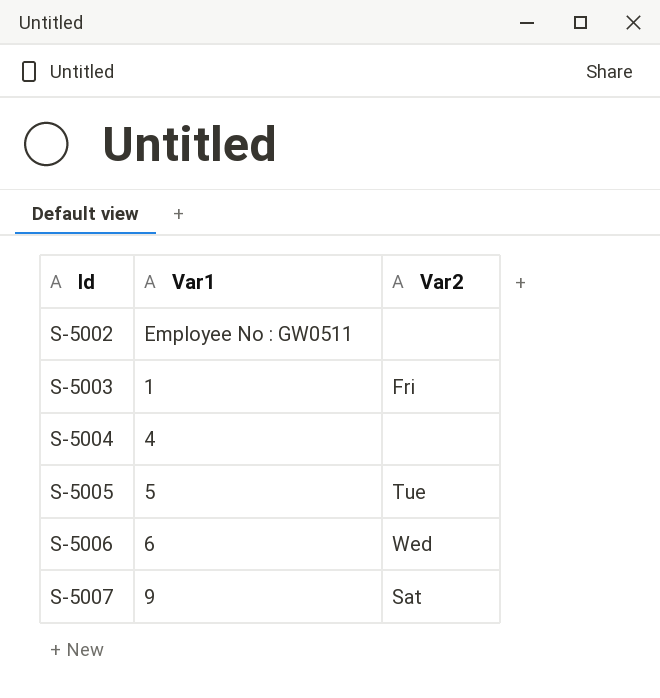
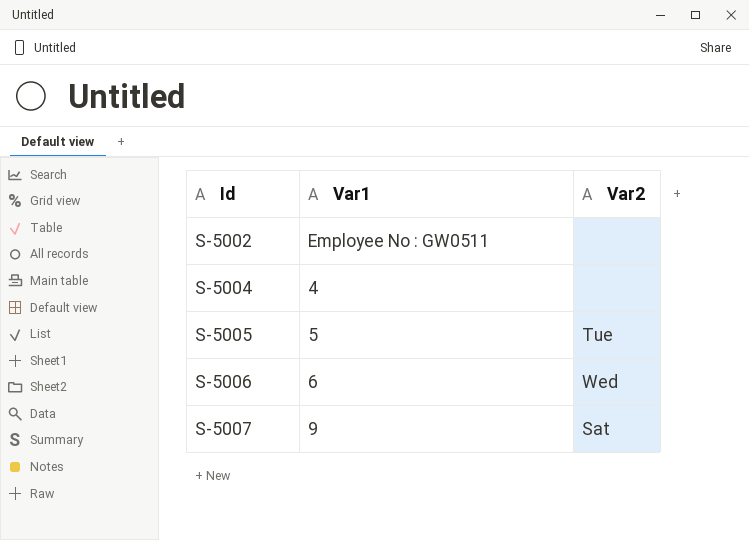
row S-5003: 1 | Fri -> none

